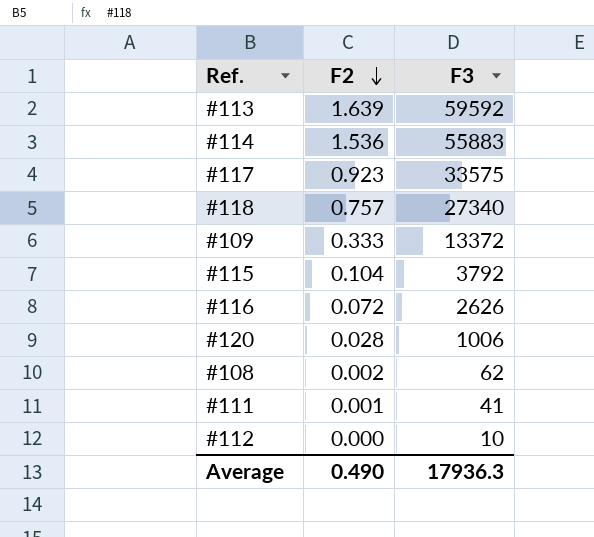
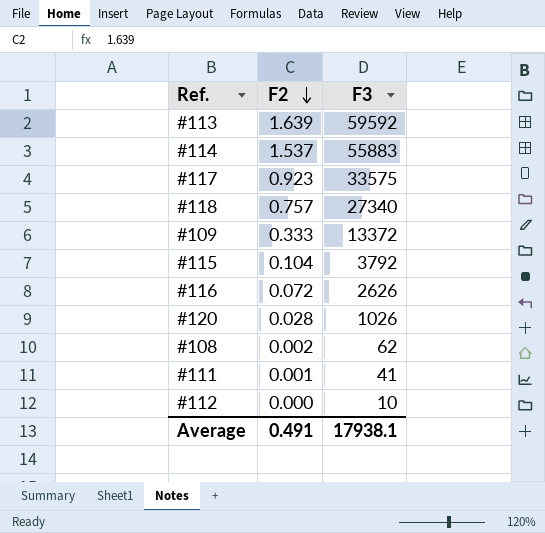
#114 | F2: 1.536 -> 1.537
#120 | F3: 1006 -> 1026
Average | F2: 0.490 -> 0.491
Average | F3: 17936.3 -> 17938.1

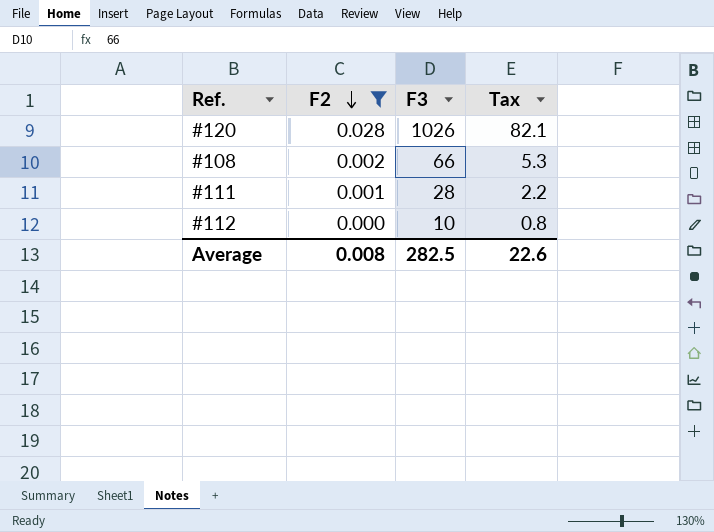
filter: none -> F2 <= 0.028
column Tax | formula: none -> [F3] * 0.08
#108 | F3: 62 -> 66
#111 | F3: 41 -> 28
Average | F2: 0.491 -> 0.008
Average | F3: 17938.1 -> 282.5

